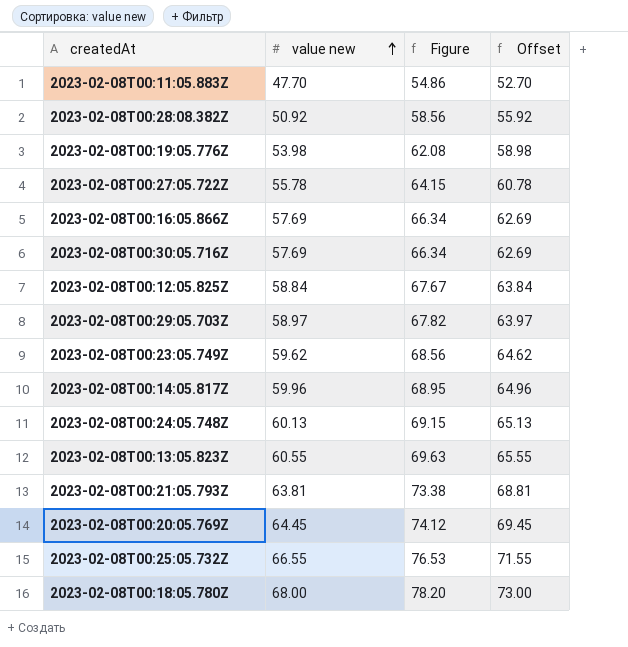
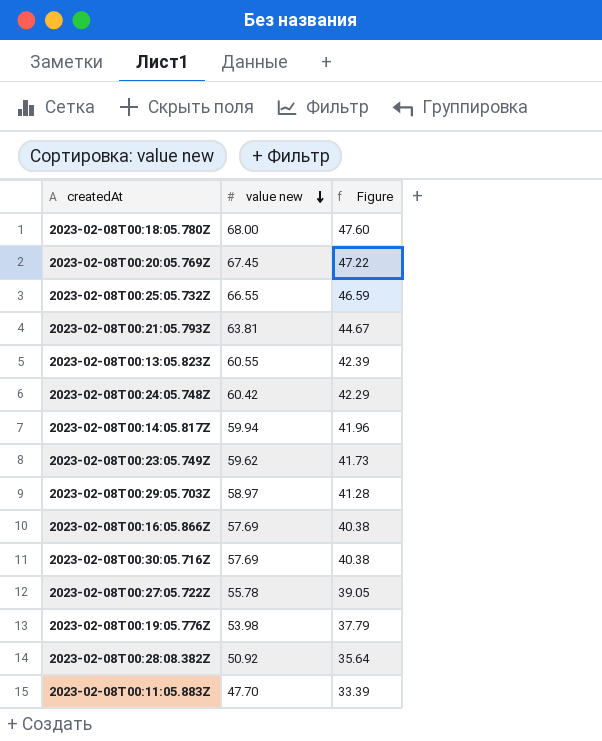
row order: value new ascending -> value new descending
column Offset | formula: [value new] + 5 -> none
column Figure | formula: [value new] * 1.15 -> [value new] * 0.7
row 2023-02-08T00:12:05.825Z: 58.84 | 67.67 | 63.84 -> none
2023-02-08T00:20:05.769Z | value new: 64.45 -> 67.45
2023-02-08T00:24:05.748Z | value new: 60.13 -> 60.42
2023-02-08T00:14:05.817Z | value new: 59.96 -> 59.94

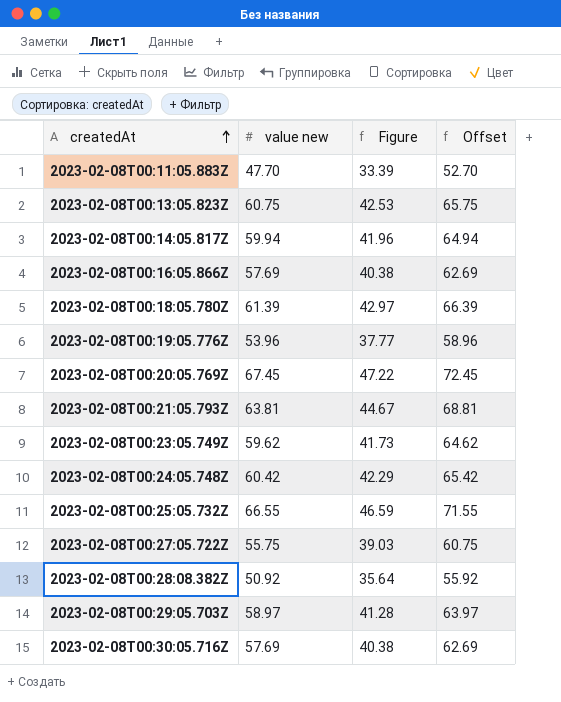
row order: value new descending -> createdAt ascending
column Offset | formula: none -> [value new] + 5
2023-02-08T00:13:05.823Z | value new: 60.55 -> 60.75
2023-02-08T00:13:05.823Z | Figure: 42.39 -> 42.53
2023-02-08T00:18:05.780Z | value new: 68.00 -> 61.39
2023-02-08T00:18:05.780Z | Figure: 47.60 -> 42.97
2023-02-08T00:19:05.776Z | value new: 53.98 -> 53.96
2023-02-08T00:19:05.776Z | Figure: 37.79 -> 37.77
2023-02-08T00:27:05.722Z | value new: 55.78 -> 55.75
2023-02-08T00:27:05.722Z | Figure: 39.05 -> 39.03

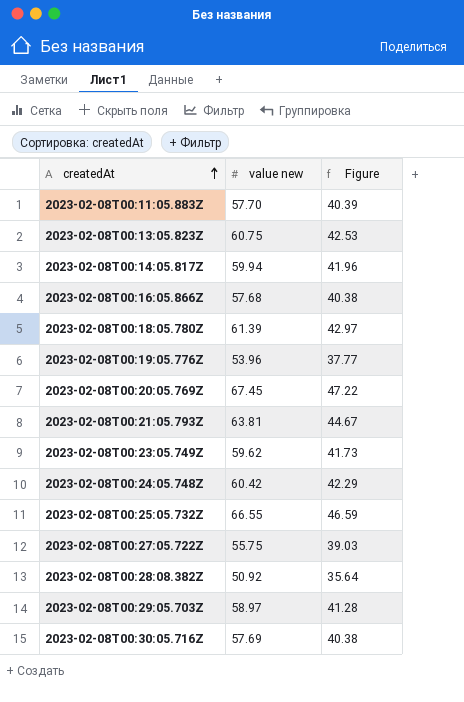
column Offset | formula: [value new] + 5 -> none
2023-02-08T00:11:05.883Z | value new: 47.70 -> 57.70
2023-02-08T00:11:05.883Z | Figure: 33.39 -> 40.39
2023-02-08T00:16:05.866Z | value new: 57.69 -> 57.68

